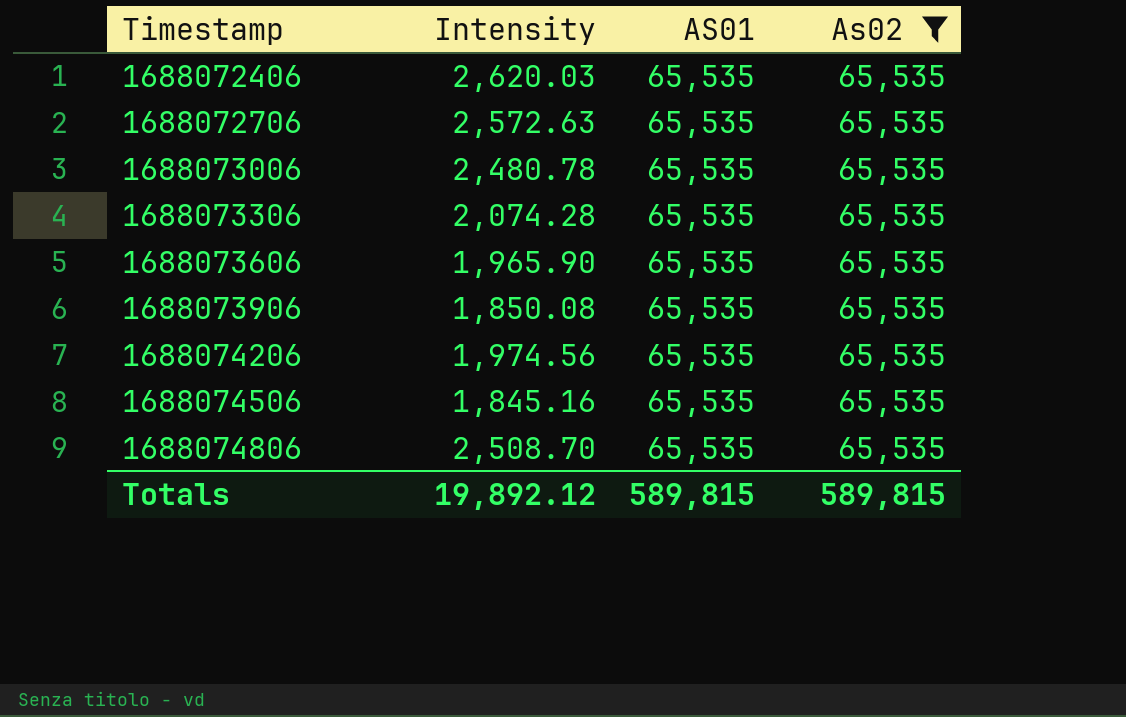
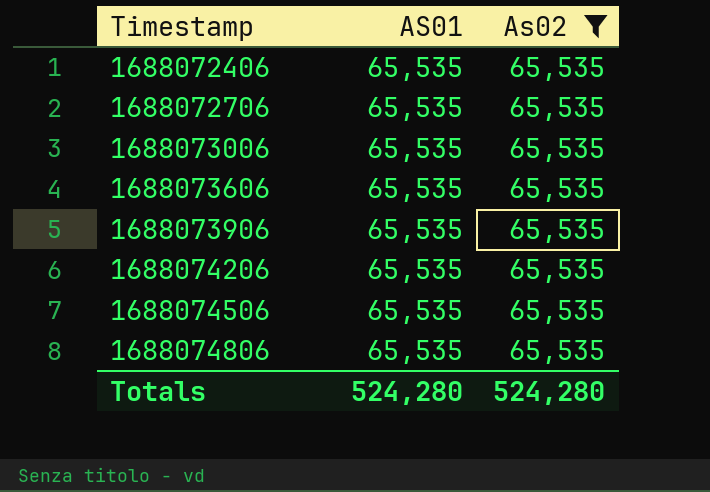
column Intensity | position: 2 -> none
row 1688073306: 2,074.28 | 65,535 | 65,535 -> none
Totals | AS01: 589,815 -> 524,280
Totals | As02: 589,815 -> 524,280

